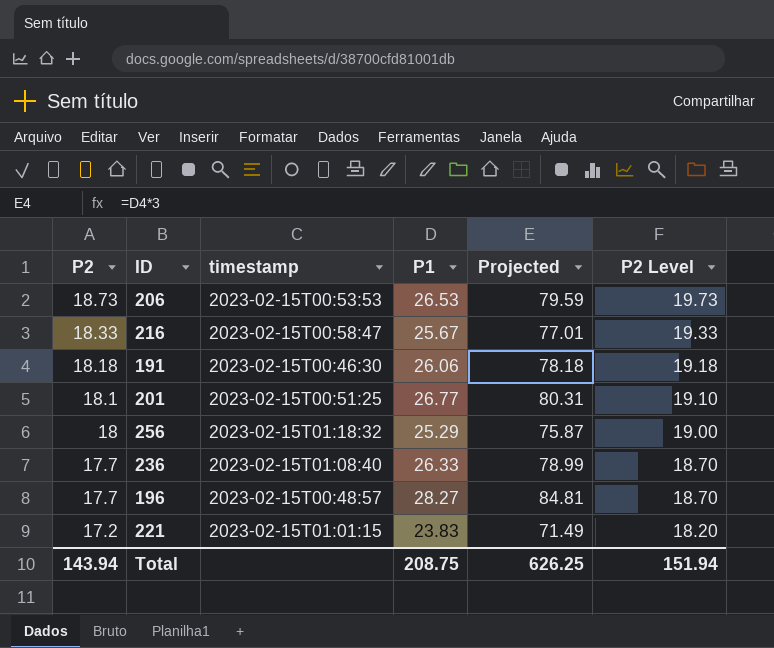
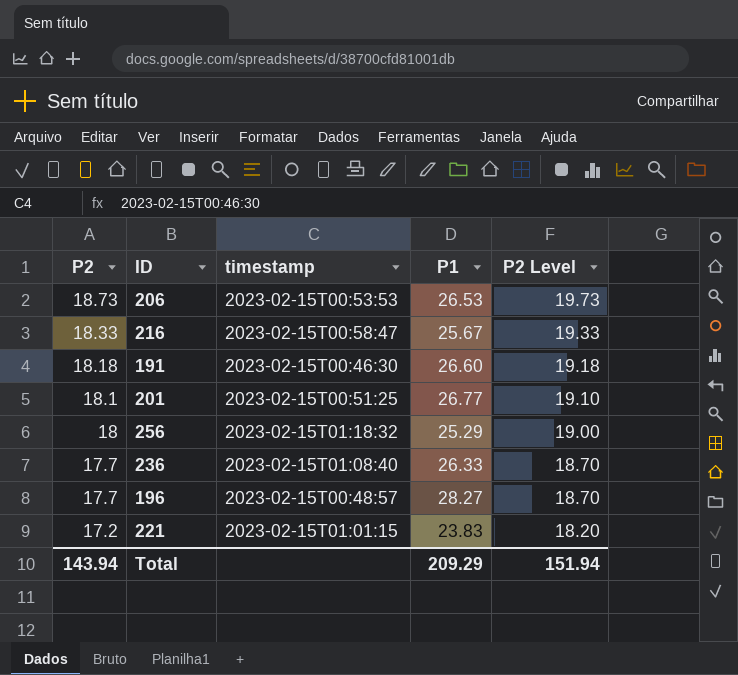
column Projected | formula: [P1] * 3 -> none
191 | P1: 26.06 -> 26.60
Total | P1: 208.75 -> 209.29

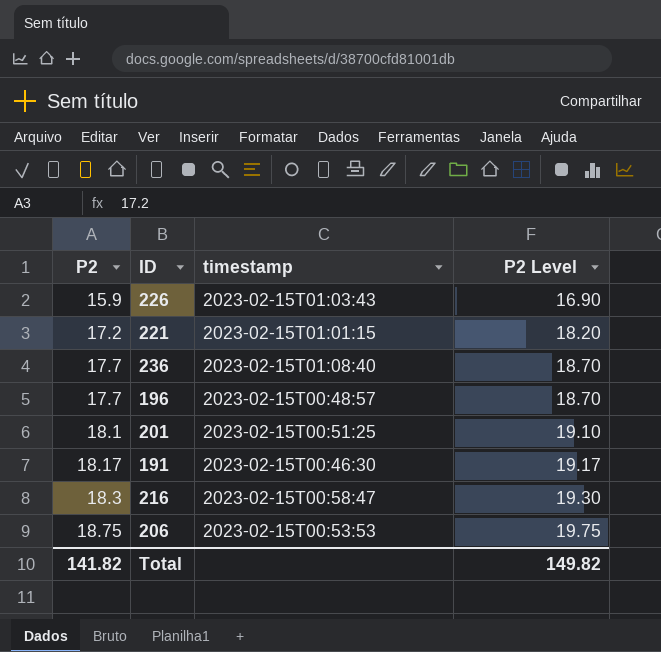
row order: P2 descending -> P2 ascending
column P1 | position: 4 -> none
row 256: 18 | 2023-02-15T01:18:32 | 25.29 | 19.00 -> none
row 226: none -> 15.9 | 2023-02-15T01:03:43 | 16.90
191 | P2: 18.18 -> 18.17
191 | P2 Level: 19.18 -> 19.17
216 | P2: 18.33 -> 18.3
216 | P2 Level: 19.33 -> 19.30
206 | P2: 18.73 -> 18.75
206 | P2 Level: 19.73 -> 19.75
Total | P2: 143.94 -> 141.82
Total | P2 Level: 151.94 -> 149.82

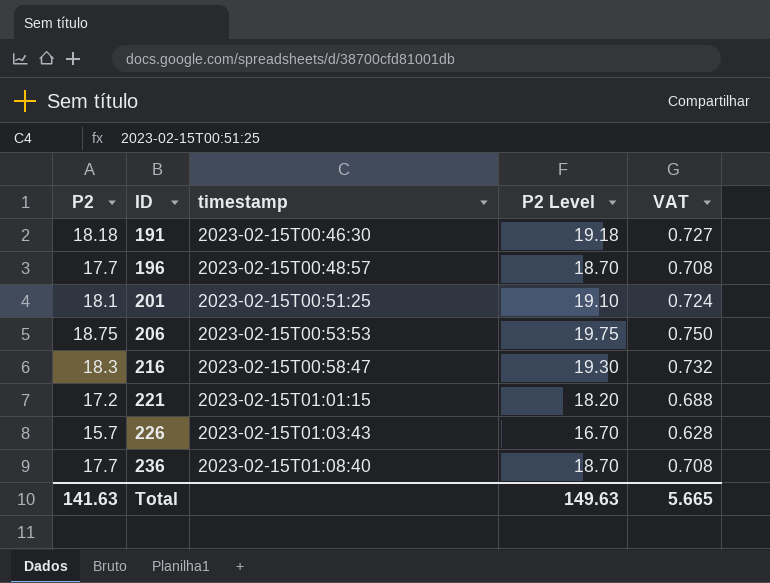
row order: P2 ascending -> ID ascending
column VAT | formula: none -> [P2] * 0.04
191 | P2: 18.17 -> 18.18
191 | P2 Level: 19.17 -> 19.18
226 | P2: 15.9 -> 15.7
226 | P2 Level: 16.90 -> 16.70
Total | P2: 141.82 -> 141.63
Total | P2 Level: 149.82 -> 149.63

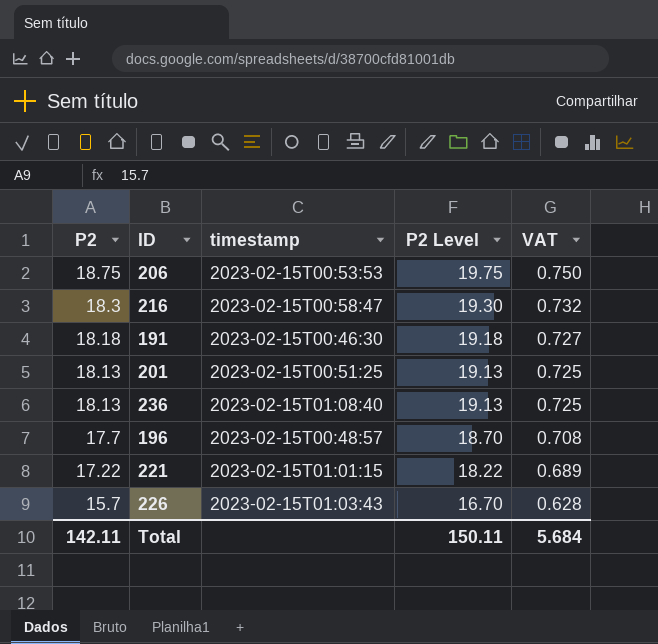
row order: ID ascending -> P2 descending
201 | P2: 18.1 -> 18.13
201 | P2 Level: 19.10 -> 19.13
201 | VAT: 0.724 -> 0.725
236 | P2: 17.7 -> 18.13
236 | P2 Level: 18.70 -> 19.13
236 | VAT: 0.708 -> 0.725
221 | P2: 17.2 -> 17.22
221 | P2 Level: 18.20 -> 18.22
221 | VAT: 0.688 -> 0.689
Total | P2: 141.63 -> 142.11
Total | P2 Level: 149.63 -> 150.11
Total | VAT: 5.665 -> 5.684

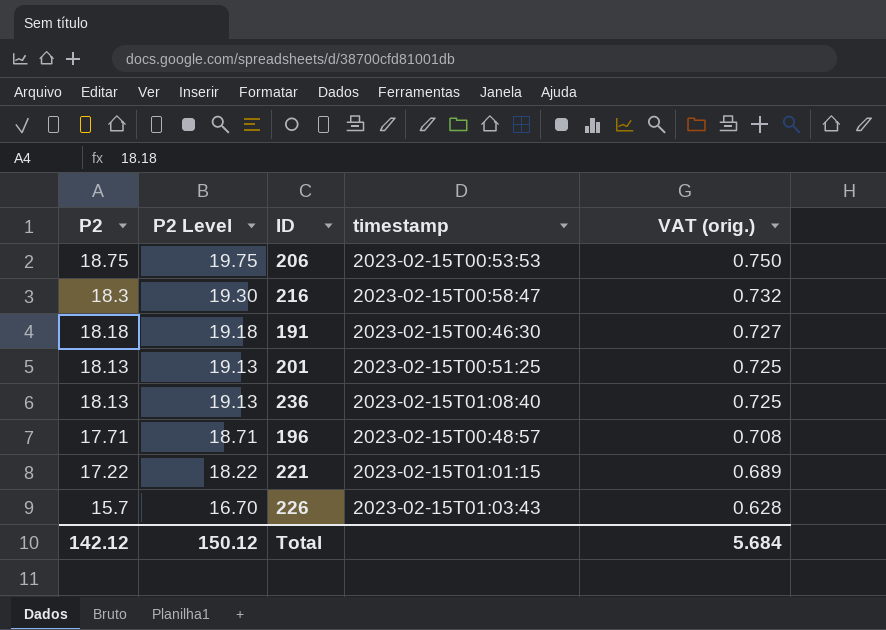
column P2 Level | position: 4 -> 2
column name: VAT -> VAT (orig.)
196 | P2: 17.7 -> 17.71
196 | P2 Level: 18.70 -> 18.71
Total | P2: 142.11 -> 142.12
Total | P2 Level: 150.11 -> 150.12

